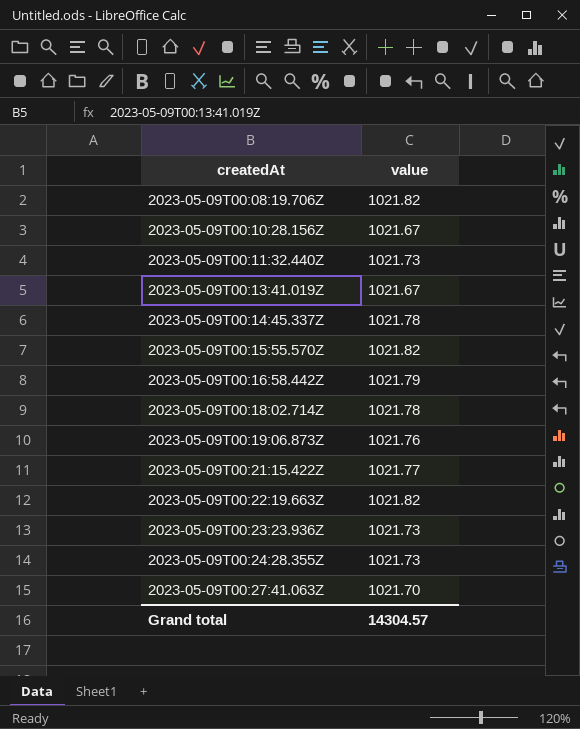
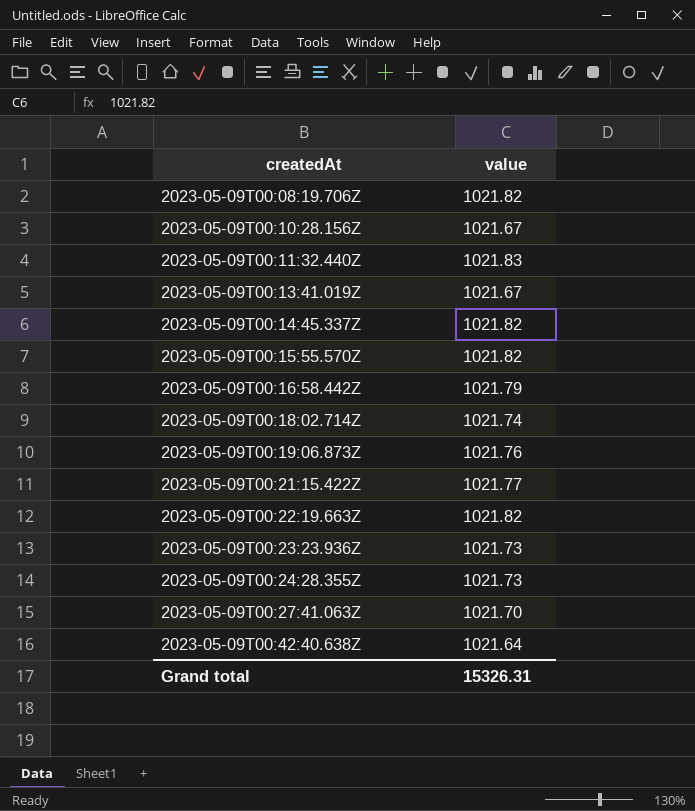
2023-05-09T00:11:32.440Z | value: 1021.73 -> 1021.83
2023-05-09T00:14:45.337Z | value: 1021.78 -> 1021.82
2023-05-09T00:18:02.714Z | value: 1021.78 -> 1021.74
row 2023-05-09T00:42:40.638Z: none -> 1021.64
Grand total | value: 14304.57 -> 15326.31

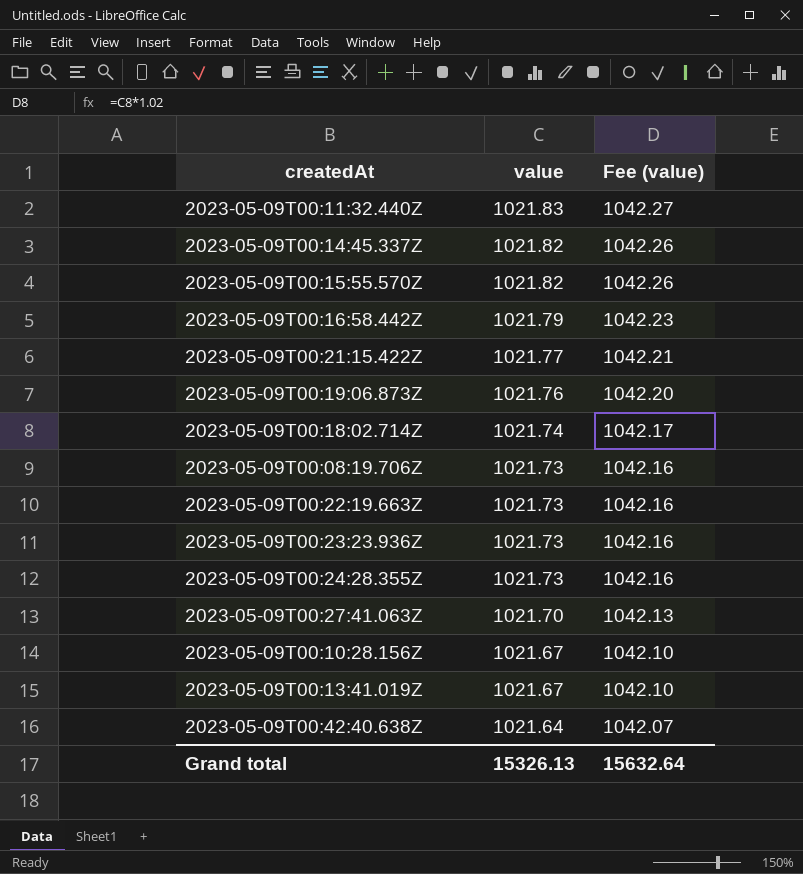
row order: createdAt ascending -> value descending
column Fee (value) | formula: none -> [value] * 1.02
2023-05-09T00:08:19.706Z | value: 1021.82 -> 1021.73
2023-05-09T00:22:19.663Z | value: 1021.82 -> 1021.73
Grand total | value: 15326.31 -> 15326.13

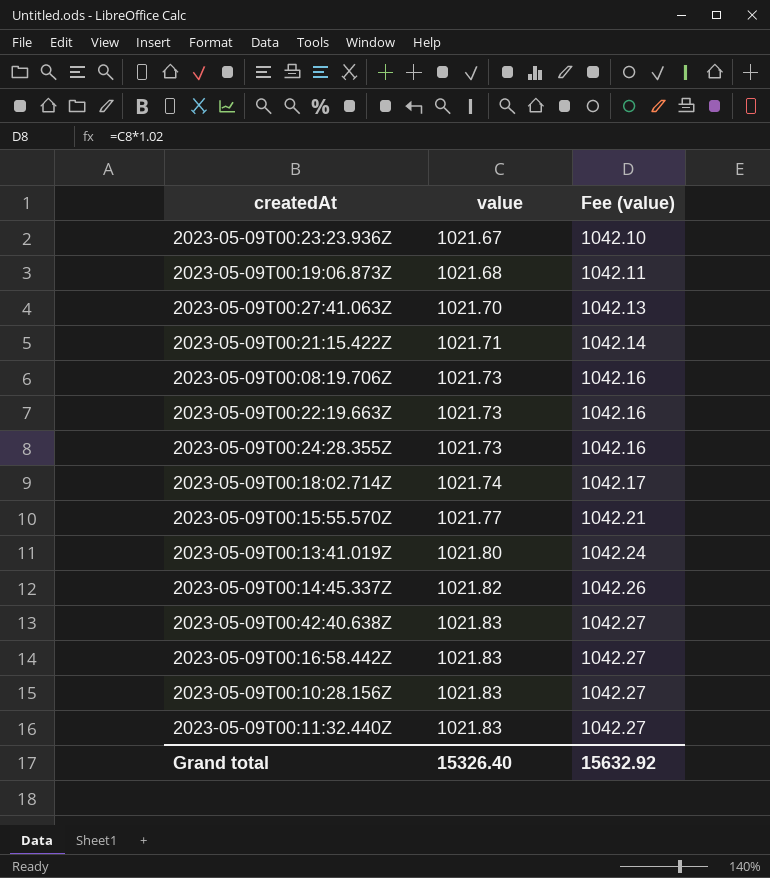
row order: value descending -> value ascending
2023-05-09T00:23:23.936Z | value: 1021.73 -> 1021.67
2023-05-09T00:23:23.936Z | Fee (value): 1042.16 -> 1042.10
2023-05-09T00:19:06.873Z | value: 1021.76 -> 1021.68
2023-05-09T00:19:06.873Z | Fee (value): 1042.20 -> 1042.11
2023-05-09T00:21:15.422Z | value: 1021.77 -> 1021.71
2023-05-09T00:21:15.422Z | Fee (value): 1042.21 -> 1042.14
2023-05-09T00:15:55.570Z | value: 1021.82 -> 1021.77
2023-05-09T00:15:55.570Z | Fee (value): 1042.26 -> 1042.21
2023-05-09T00:13:41.019Z | value: 1021.67 -> 1021.80
2023-05-09T00:13:41.019Z | Fee (value): 1042.10 -> 1042.24
2023-05-09T00:42:40.638Z | value: 1021.64 -> 1021.83
2023-05-09T00:42:40.638Z | Fee (value): 1042.07 -> 1042.27
2023-05-09T00:16:58.442Z | value: 1021.79 -> 1021.83
2023-05-09T00:16:58.442Z | Fee (value): 1042.23 -> 1042.27
2023-05-09T00:10:28.156Z | value: 1021.67 -> 1021.83
2023-05-09T00:10:28.156Z | Fee (value): 1042.10 -> 1042.27
Grand total | value: 15326.13 -> 15326.40
Grand total | Fee (value): 15632.64 -> 15632.92

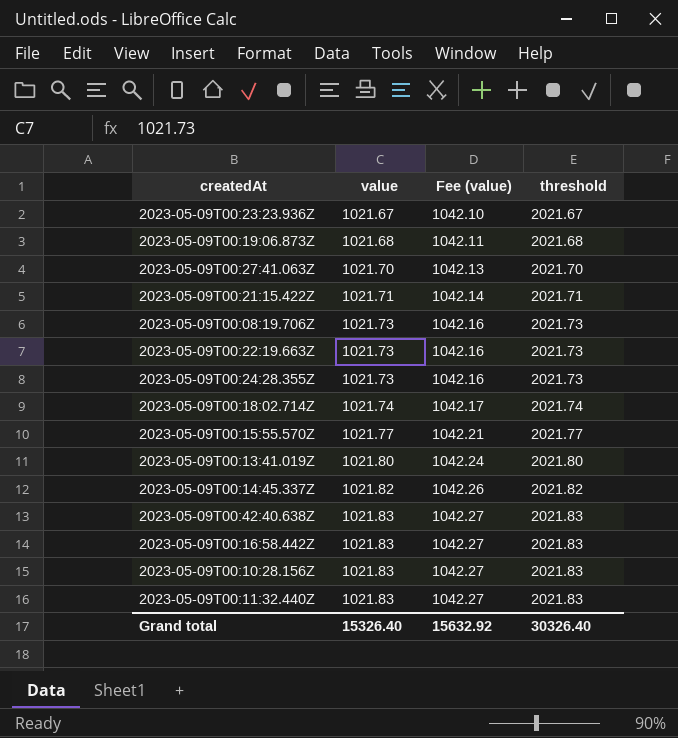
column threshold | formula: none -> [value] + 1000

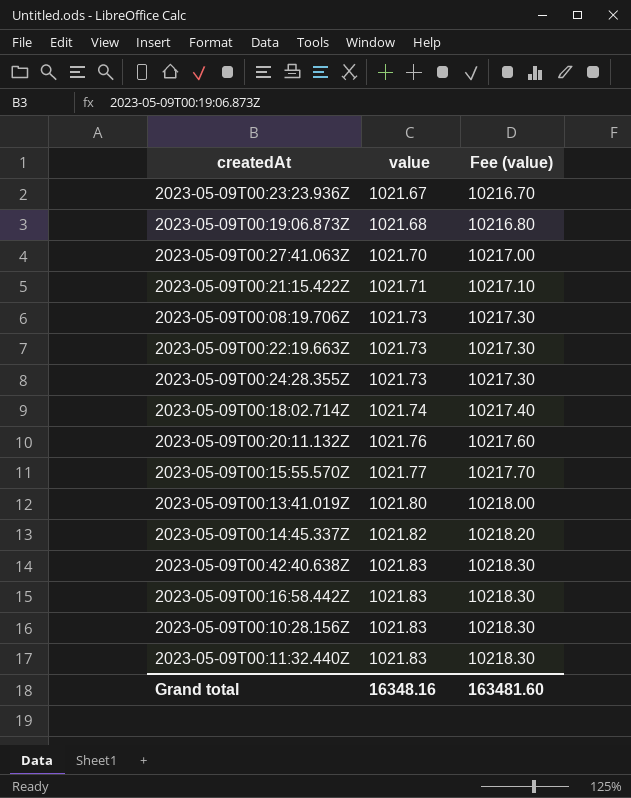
column threshold | formula: [value] + 1000 -> none
column Fee (value) | formula: [value] * 1.02 -> [value] * 10
row 2023-05-09T00:20:11.132Z: none -> 1021.76 | 10217.60
Grand total | value: 15326.40 -> 16348.16
Grand total | Fee (value): 15632.92 -> 163481.60

